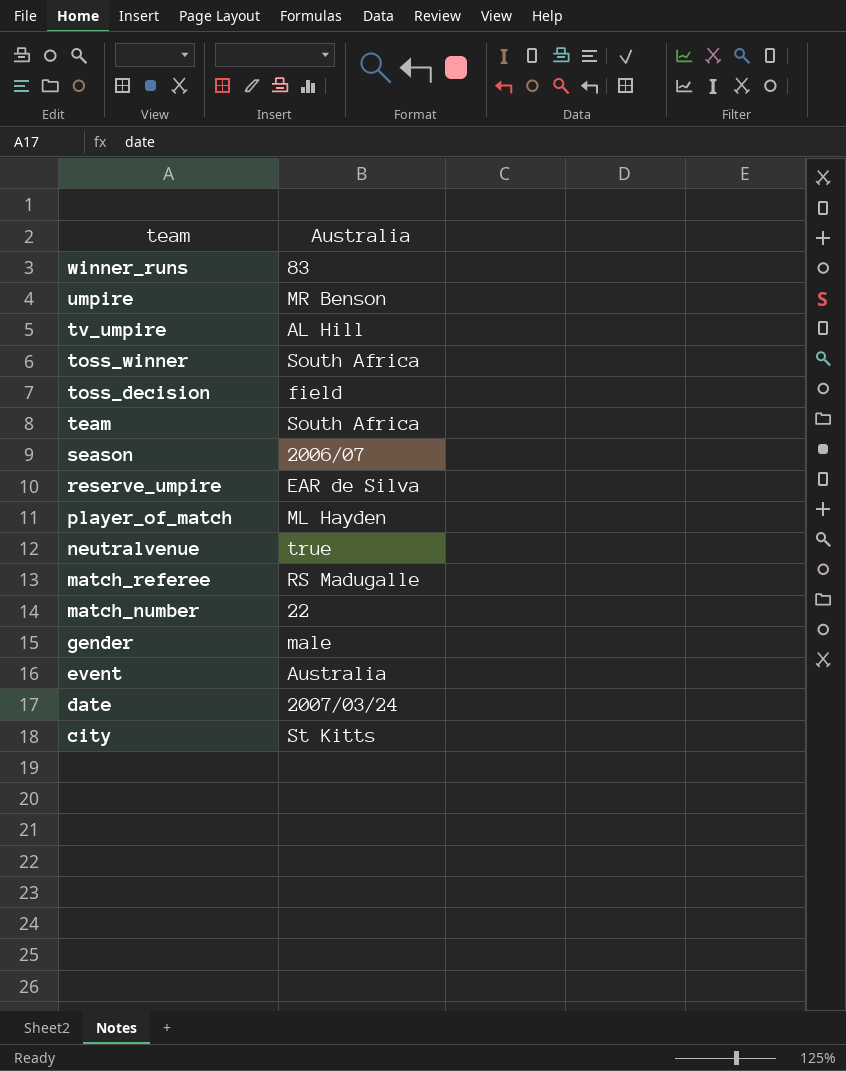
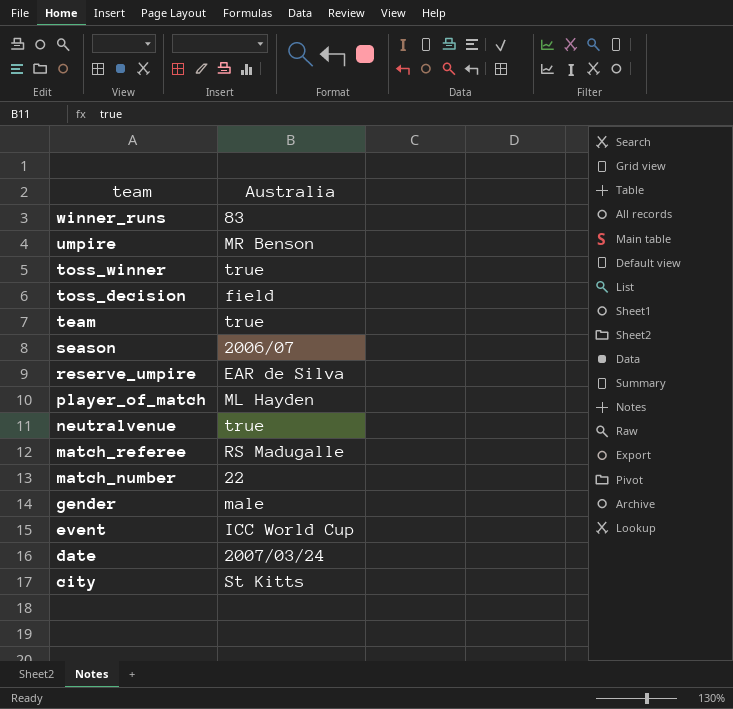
row tv_umpire: AL Hill -> none
toss_winner | Australia: South Africa -> true
team | Australia: South Africa -> true
event | Australia: Australia -> ICC World Cup

